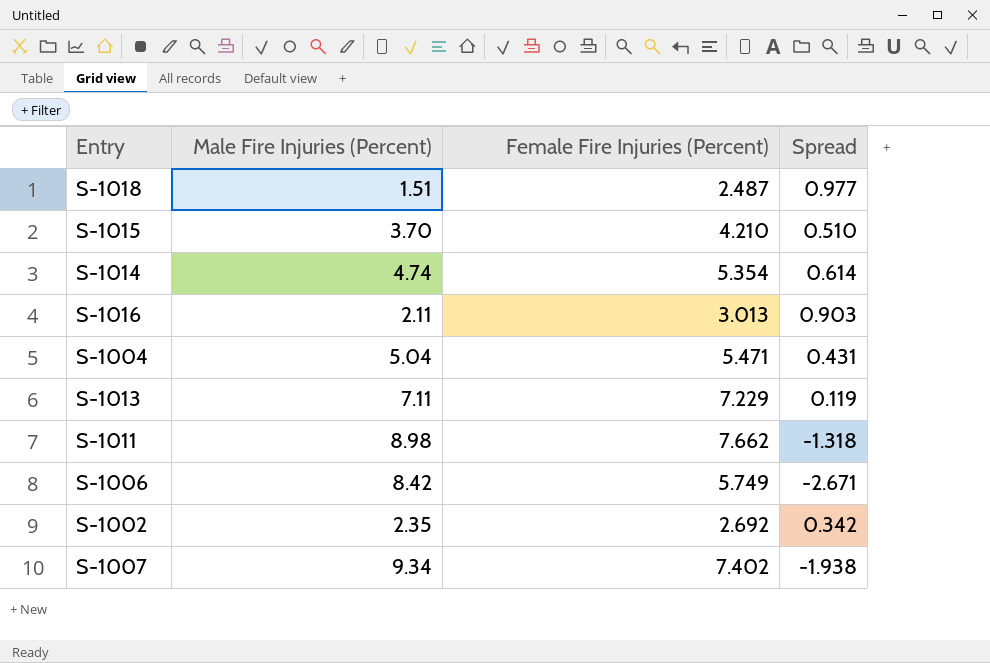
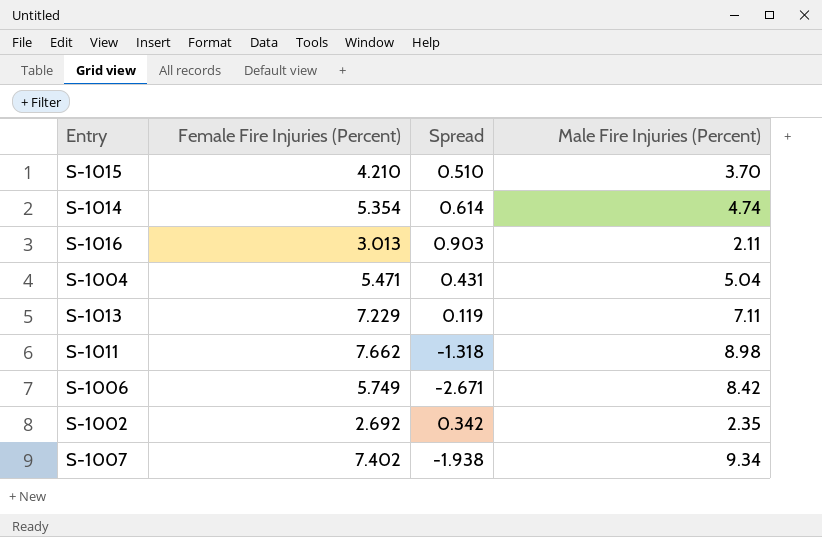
column Male Fire Injuries (Percent) | position: 2 -> 4
row S-1018: 1.51 | 2.487 | 0.977 -> none

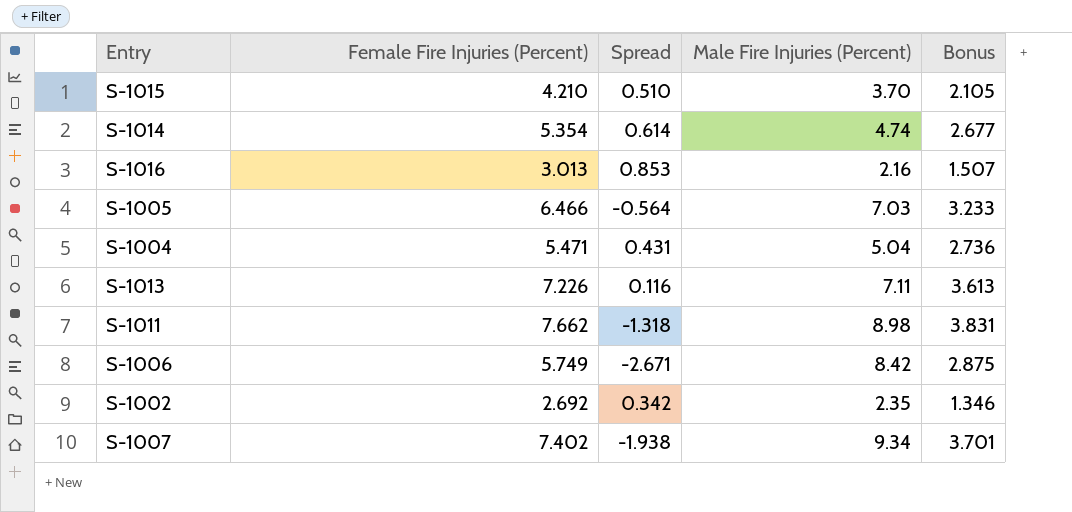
column Bonus | formula: none -> [Female Fire Injuries (Percent)] * 0.5
S-1016 | Spread: 0.903 -> 0.853
S-1016 | Male Fire Injuries (Percent): 2.11 -> 2.16
row S-1005: none -> 6.466 | -0.564 | 7.03 | 3.233
S-1013 | Female Fire Injuries (Percent): 7.229 -> 7.226
S-1013 | Spread: 0.119 -> 0.116

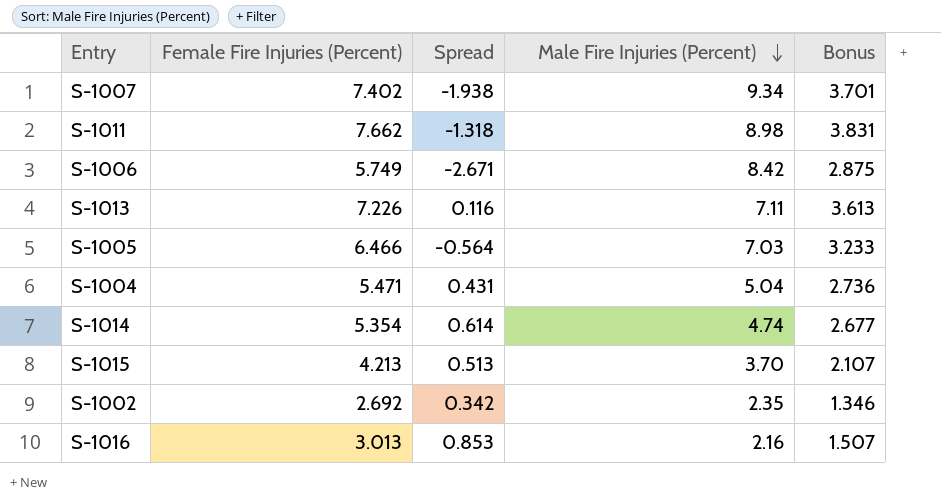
row order: none -> Male Fire Injuries (Percent) descending
S-1015 | Female Fire Injuries (Percent): 4.210 -> 4.213
S-1015 | Spread: 0.510 -> 0.513
S-1015 | Bonus: 2.105 -> 2.107

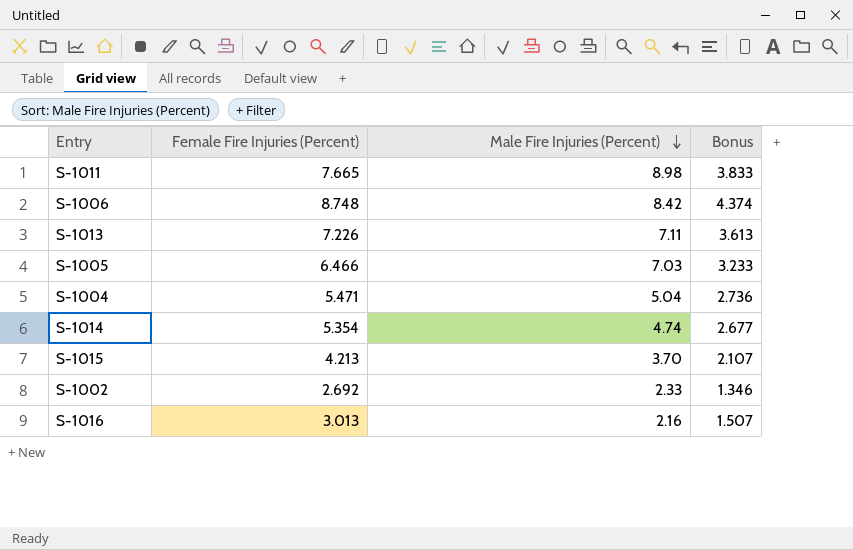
column Spread | formula: [Female Fire Injuries (Percent)] - [Male Fire Injuries (Percent)] -> none
row S-1007: 7.402 | -1.938 | 9.34 | 3.701 -> none
S-1011 | Female Fire Injuries (Percent): 7.662 -> 7.665
S-1011 | Bonus: 3.831 -> 3.833
S-1006 | Female Fire Injuries (Percent): 5.749 -> 8.748
S-1006 | Bonus: 2.875 -> 4.374
S-1002 | Male Fire Injuries (Percent): 2.35 -> 2.33

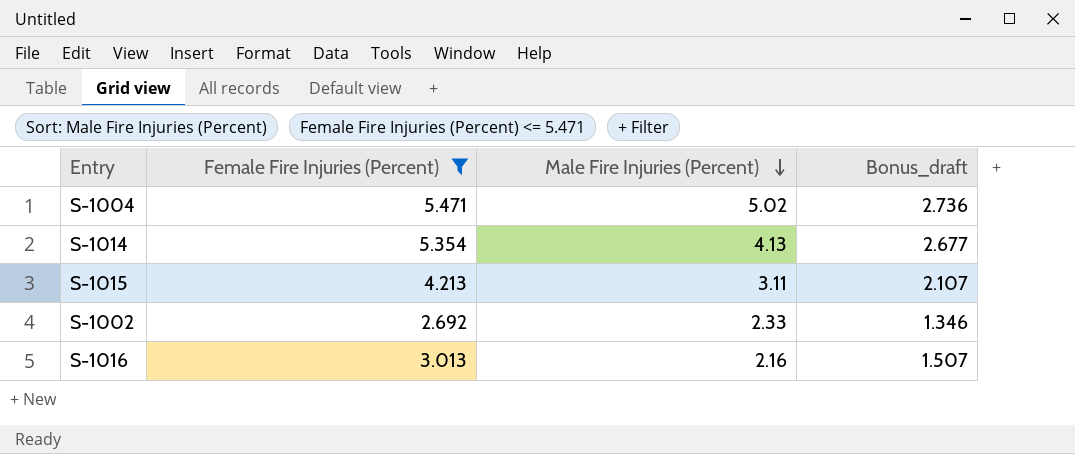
filter: none -> Female Fire Injuries (Percent) <= 5.471
column name: Bonus -> Bonus_draft
S-1004 | Male Fire Injuries (Percent): 5.04 -> 5.02
S-1014 | Male Fire Injuries (Percent): 4.74 -> 4.13
S-1015 | Male Fire Injuries (Percent): 3.70 -> 3.11

